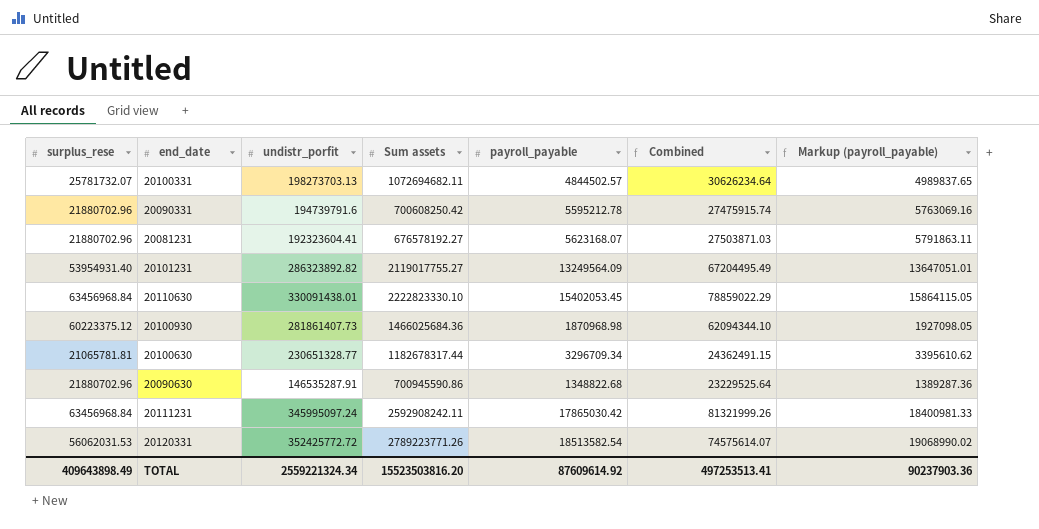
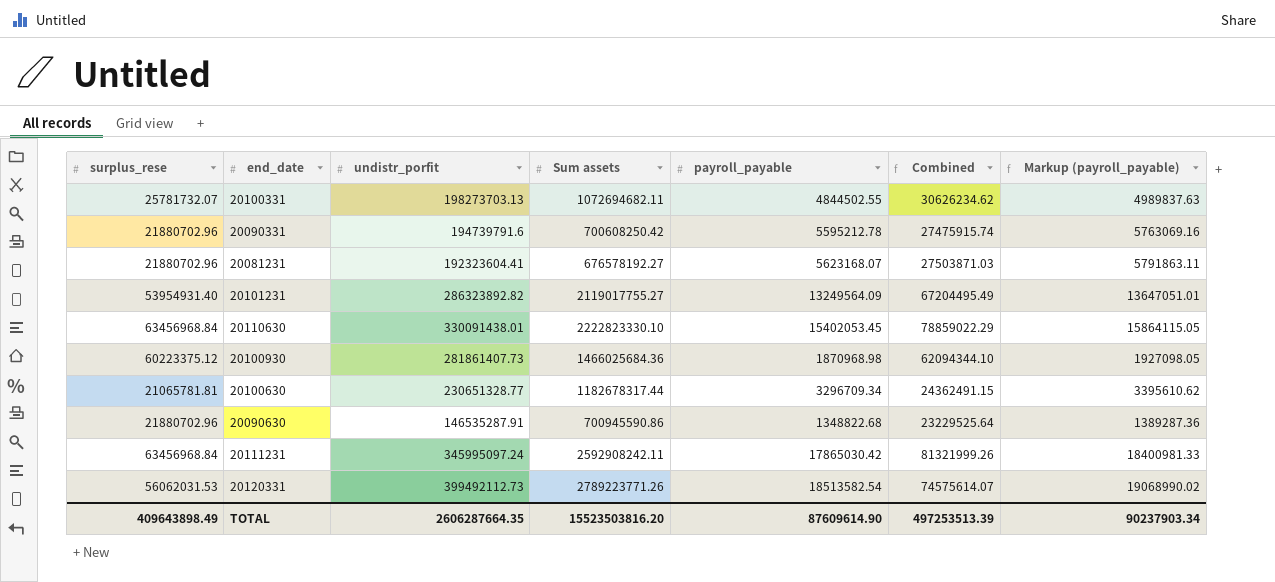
20100331 | payroll_payable: 4844502.57 -> 4844502.55
20100331 | Combined: 30626234.64 -> 30626234.62
20100331 | Markup (payroll_payable): 4989837.65 -> 4989837.63
20120331 | undistr_porfit: 352425772.72 -> 399492112.73
TOTAL | undistr_porfit: 2559221324.34 -> 2606287664.35
TOTAL | payroll_payable: 87609614.92 -> 87609614.90
TOTAL | Combined: 497253513.41 -> 497253513.39
TOTAL | Markup (payroll_payable): 90237903.36 -> 90237903.34

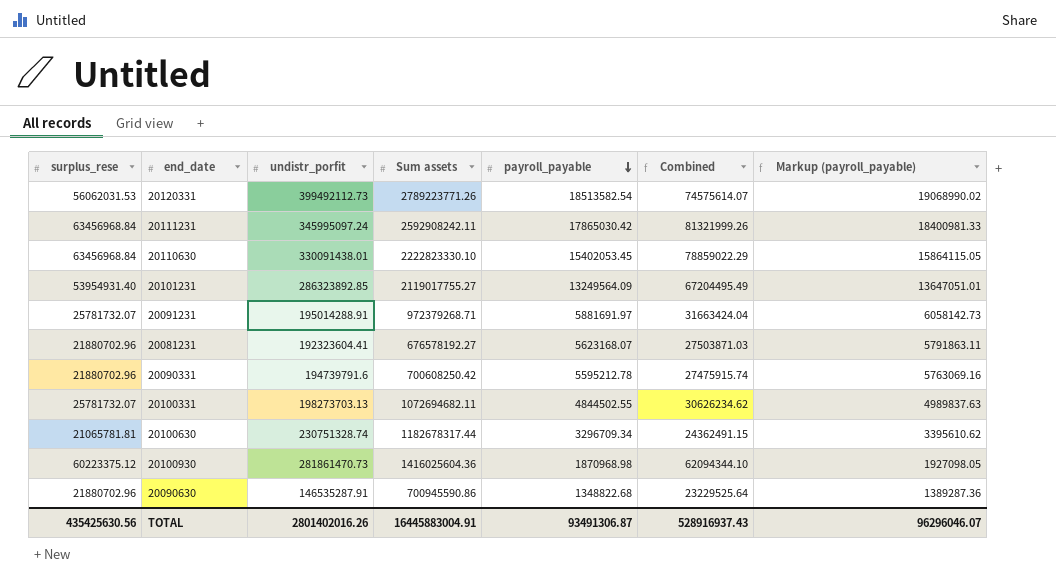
row order: none -> payroll_payable descending
20101231 | undistr_porfit: 286323892.82 -> 286323892.85
row 20091231: none -> 25781732.07 | 195014288.91 | 972379268.71 | 5881691.97 | 31663424.04 | 6058142.73
20100630 | undistr_porfit: 230651328.77 -> 230751328.74
20100930 | undistr_porfit: 281861407.73 -> 281861470.73
20100930 | Sum assets: 1466025684.36 -> 1416025604.36
TOTAL | surplus_rese: 409643898.49 -> 435425630.56
TOTAL | undistr_porfit: 2606287664.35 -> 2801402016.26
TOTAL | Sum assets: 15523503816.20 -> 16445883004.91
TOTAL | payroll_payable: 87609614.90 -> 93491306.87
TOTAL | Combined: 497253513.39 -> 528916937.43
TOTAL | Markup (payroll_payable): 90237903.34 -> 96296046.07

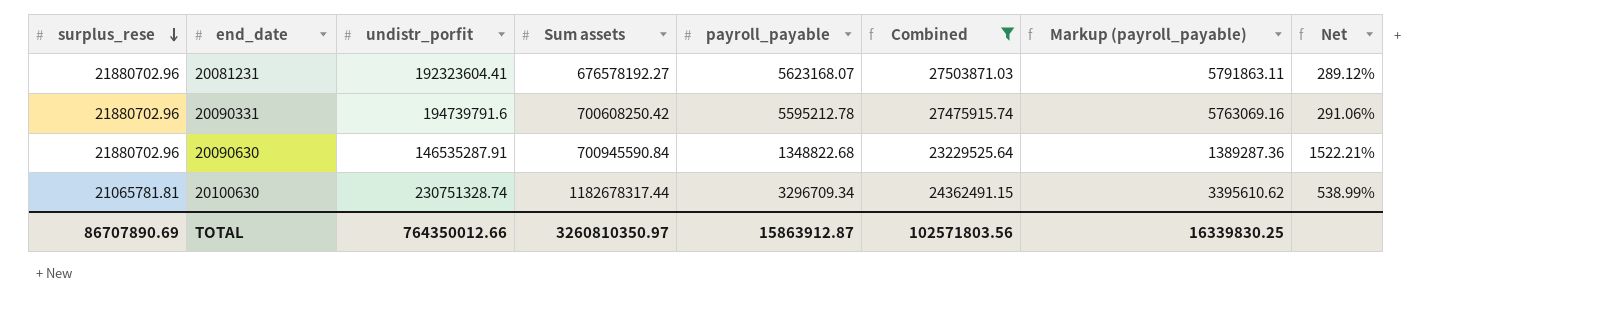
filter: none -> Combined <= 27503871.03
row order: payroll_payable descending -> surplus_rese descending
column Net | formula: none -> ([surplus_rese] - [payroll_payable]) / [payroll_payable]
20090630 | Sum assets: 700945590.86 -> 700945590.84
TOTAL | surplus_rese: 435425630.56 -> 86707890.69
TOTAL | undistr_porfit: 2801402016.26 -> 764350012.66
TOTAL | Sum assets: 16445883004.91 -> 3260810350.97
TOTAL | payroll_payable: 93491306.87 -> 15863912.87
TOTAL | Combined: 528916937.43 -> 102571803.56
TOTAL | Markup (payroll_payable): 96296046.07 -> 16339830.25

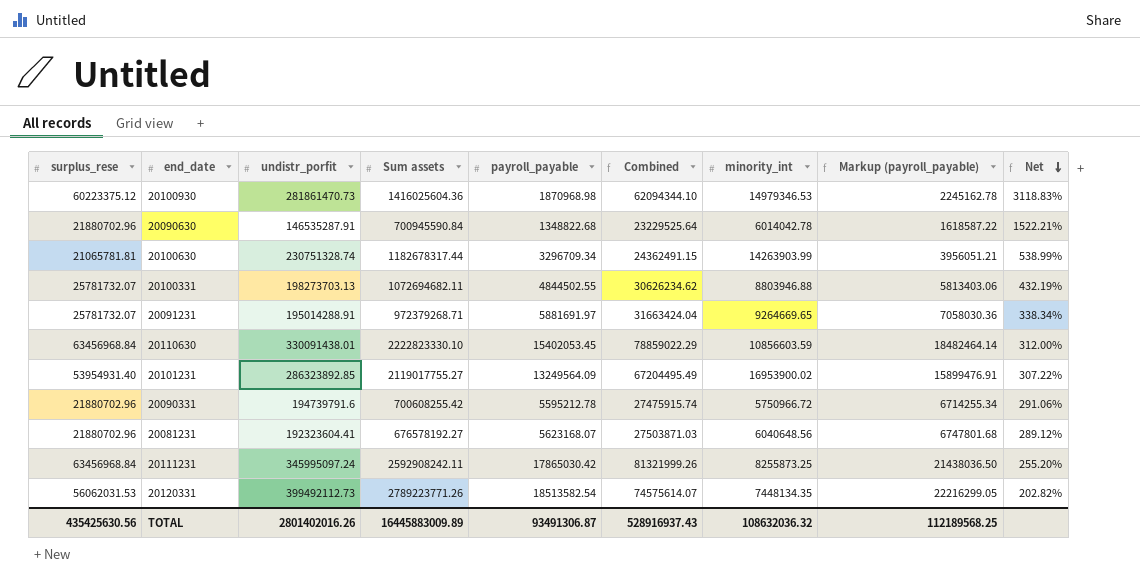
filter: Combined <= 27503871.03 -> none
row order: surplus_rese descending -> Net descending
column minority_int | position: none -> 7
column Markup (payroll_payable) | formula: [payroll_payable] * 1.03 -> [payroll_payable] * 1.2
20090331 | Sum assets: 700608250.42 -> 700608255.42
TOTAL | surplus_rese: 86707890.69 -> 435425630.56
TOTAL | undistr_porfit: 764350012.66 -> 2801402016.26
TOTAL | Sum assets: 3260810350.97 -> 16445883009.89
TOTAL | payroll_payable: 15863912.87 -> 93491306.87
TOTAL | Combined: 102571803.56 -> 528916937.43
TOTAL | Markup (payroll_payable): 16339830.25 -> 112189568.25

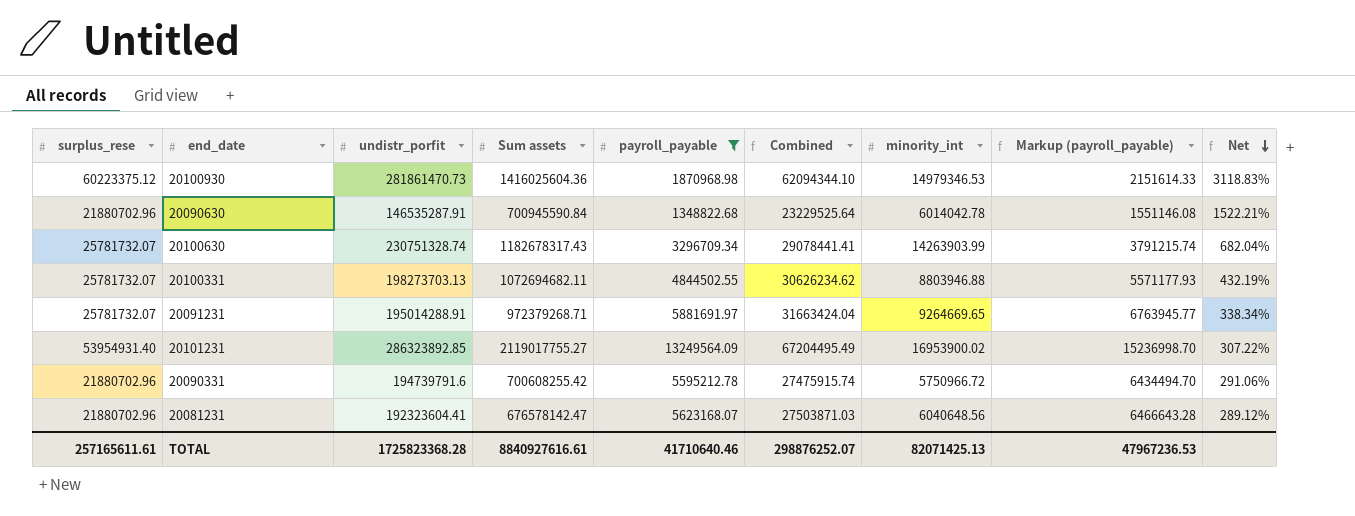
filter: none -> payroll_payable <= 13249564.09
column Markup (payroll_payable) | formula: [payroll_payable] * 1.2 -> [payroll_payable] * 1.15
20100630 | surplus_rese: 21065781.81 -> 25781732.07
20100630 | Sum assets: 1182678317.44 -> 1182678317.43
20100630 | Combined: 24362491.15 -> 29078441.41
20100630 | Net: 538.99% -> 682.04%
20081231 | Sum assets: 676578192.27 -> 676578142.47
TOTAL | surplus_rese: 435425630.56 -> 257165611.61
TOTAL | undistr_porfit: 2801402016.26 -> 1725823368.28
TOTAL | Sum assets: 16445883009.89 -> 8840927616.61
TOTAL | payroll_payable: 93491306.87 -> 41710640.46
TOTAL | Combined: 528916937.43 -> 298876252.07
TOTAL | minority_int: 108632036.32 -> 82071425.13
TOTAL | Markup (payroll_payable): 112189568.25 -> 47967236.53

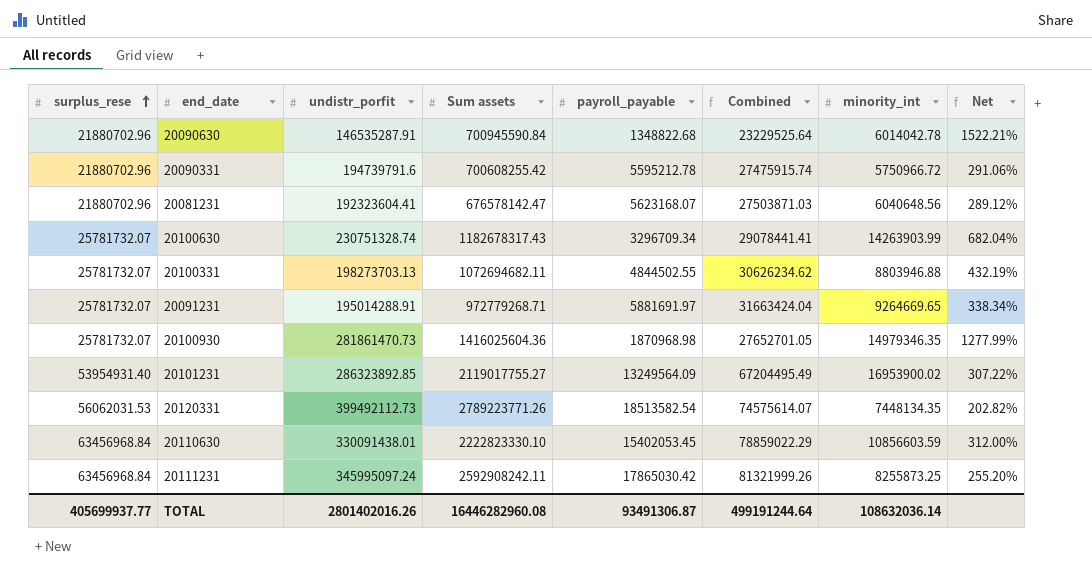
filter: payroll_payable <= 13249564.09 -> none
row order: Net descending -> surplus_rese ascending
column Markup (payroll_payable) | formula: [payroll_payable] * 1.15 -> none
20091231 | Sum assets: 972379268.71 -> 972779268.71
20100930 | surplus_rese: 60223375.12 -> 25781732.07
20100930 | Combined: 62094344.10 -> 27652701.05
20100930 | minority_int: 14979346.53 -> 14979346.35
20100930 | Net: 3118.83% -> 1277.99%
TOTAL | surplus_rese: 257165611.61 -> 405699937.77
TOTAL | undistr_porfit: 1725823368.28 -> 2801402016.26
TOTAL | Sum assets: 8840927616.61 -> 16446282960.08
TOTAL | payroll_payable: 41710640.46 -> 93491306.87
TOTAL | Combined: 298876252.07 -> 499191244.64
TOTAL | minority_int: 82071425.13 -> 108632036.14

